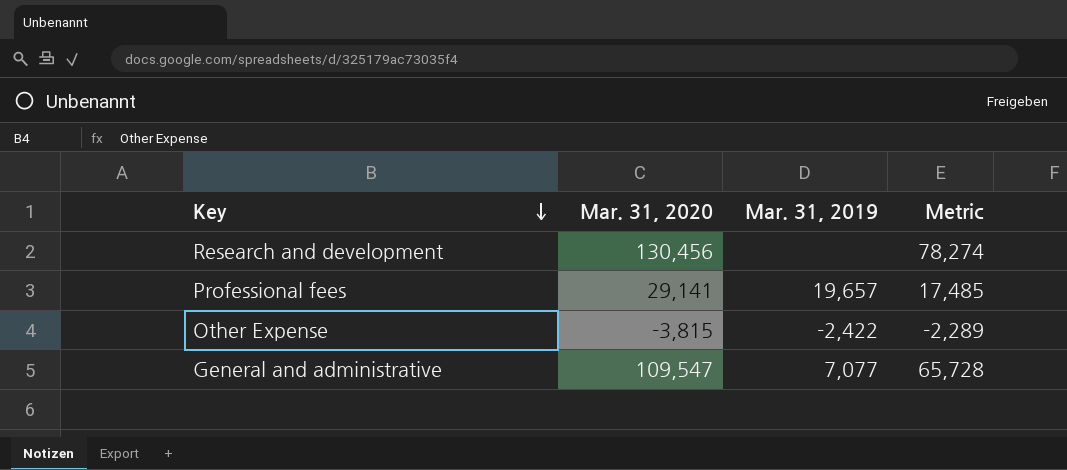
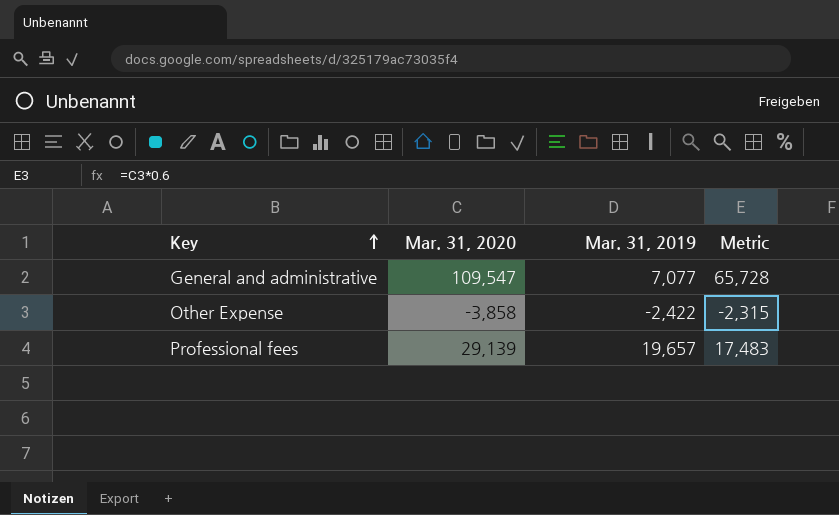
row order: Key descending -> Key ascending
row Research and development: 130,456 | none | 78,274 -> none
Other Expense | Mar. 31, 2020: -3,815 -> -3,858
Other Expense | Metric: -2,289 -> -2,315
Professional fees | Mar. 31, 2020: 29,141 -> 29,139
Professional fees | Metric: 17,485 -> 17,483

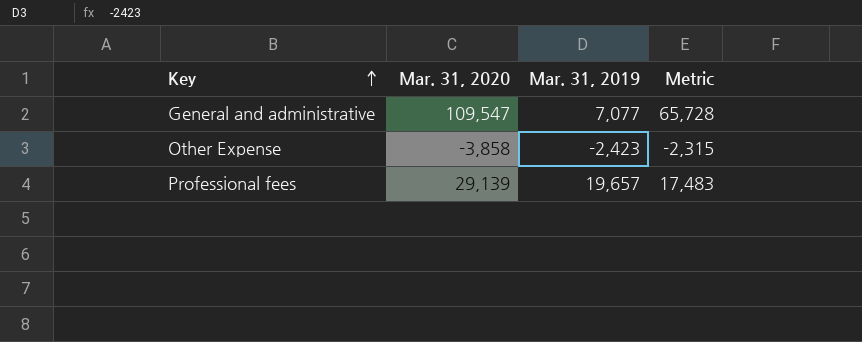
Other Expense | Mar. 31, 2019: -2,422 -> -2,423

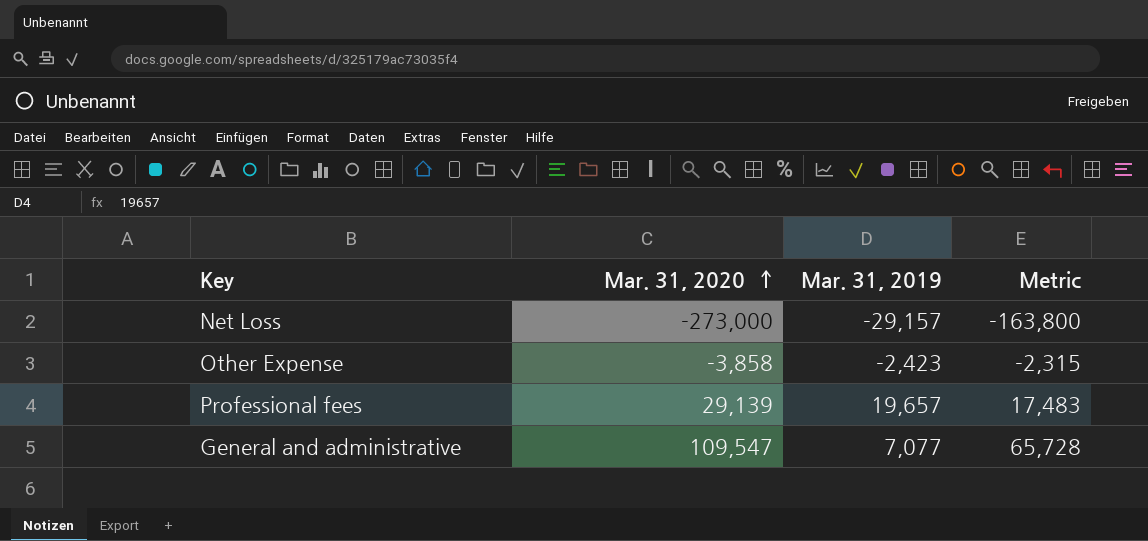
row order: Key ascending -> Mar. 31, 2020 ascending
row Net Loss: none -> -273,000 | -29,157 | -163,800

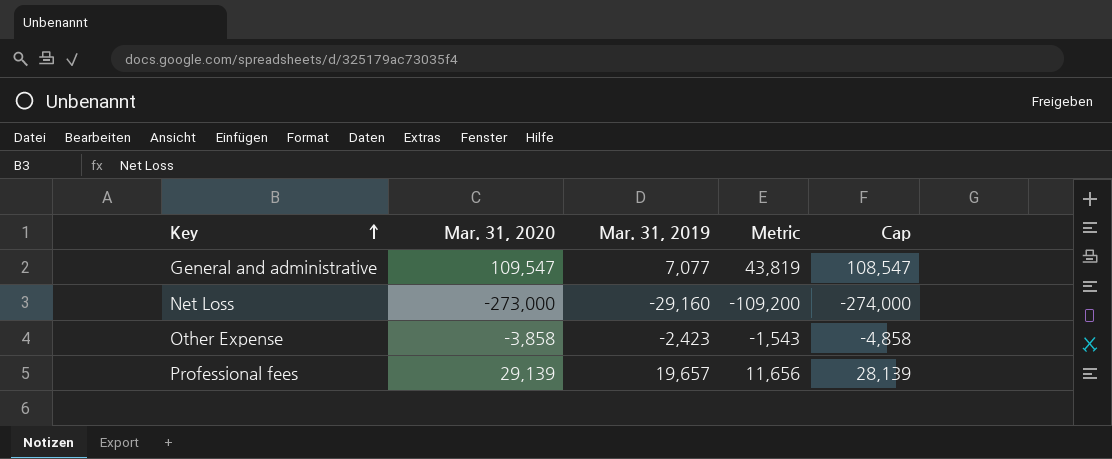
row order: Mar. 31, 2020 ascending -> Key ascending
column Metric | formula: [Mar. 31, 2020] * 0.6 -> [Mar. 31, 2020] * 0.4
column Cap | formula: none -> [Mar. 31, 2020] - 1000
Net Loss | Mar. 31, 2019: -29,157 -> -29,160

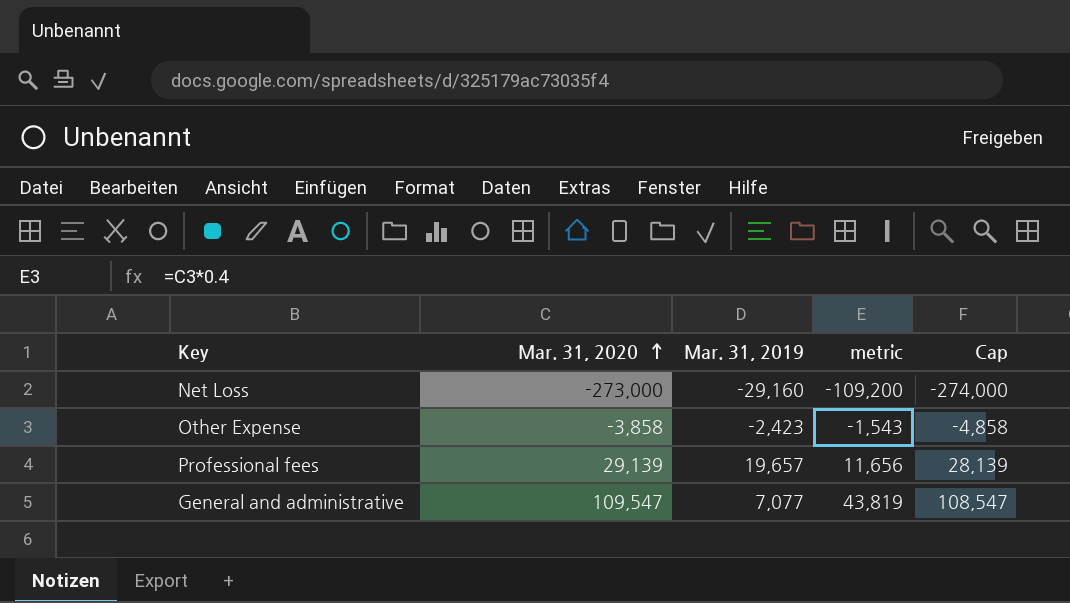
row order: Key ascending -> Mar. 31, 2020 ascending
column name: Metric -> metric

